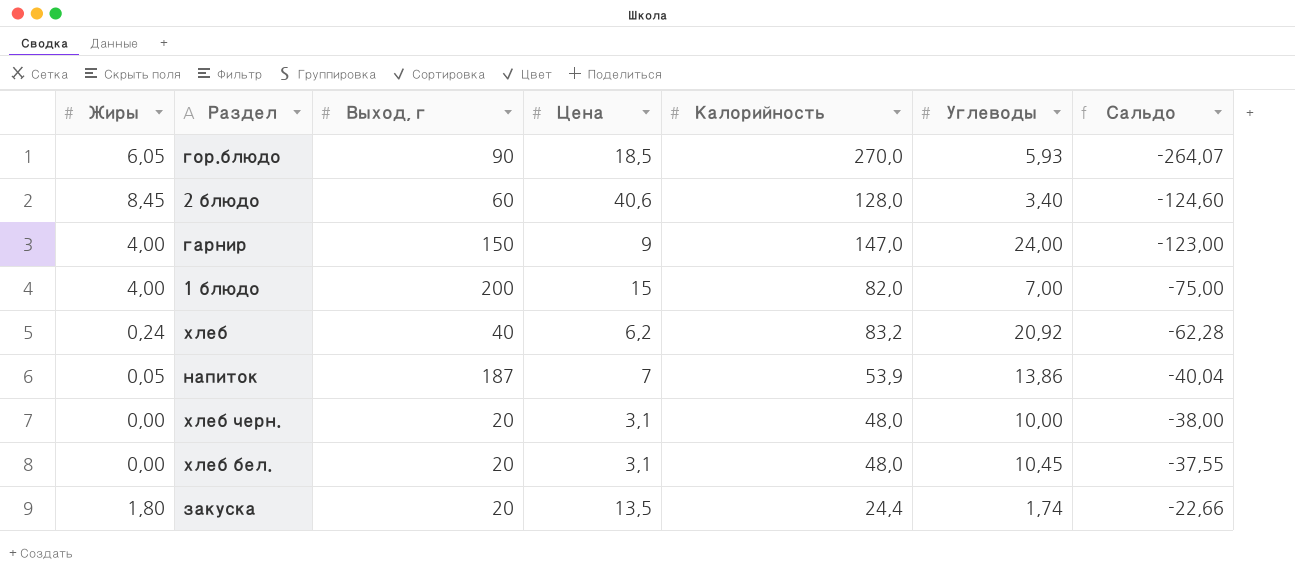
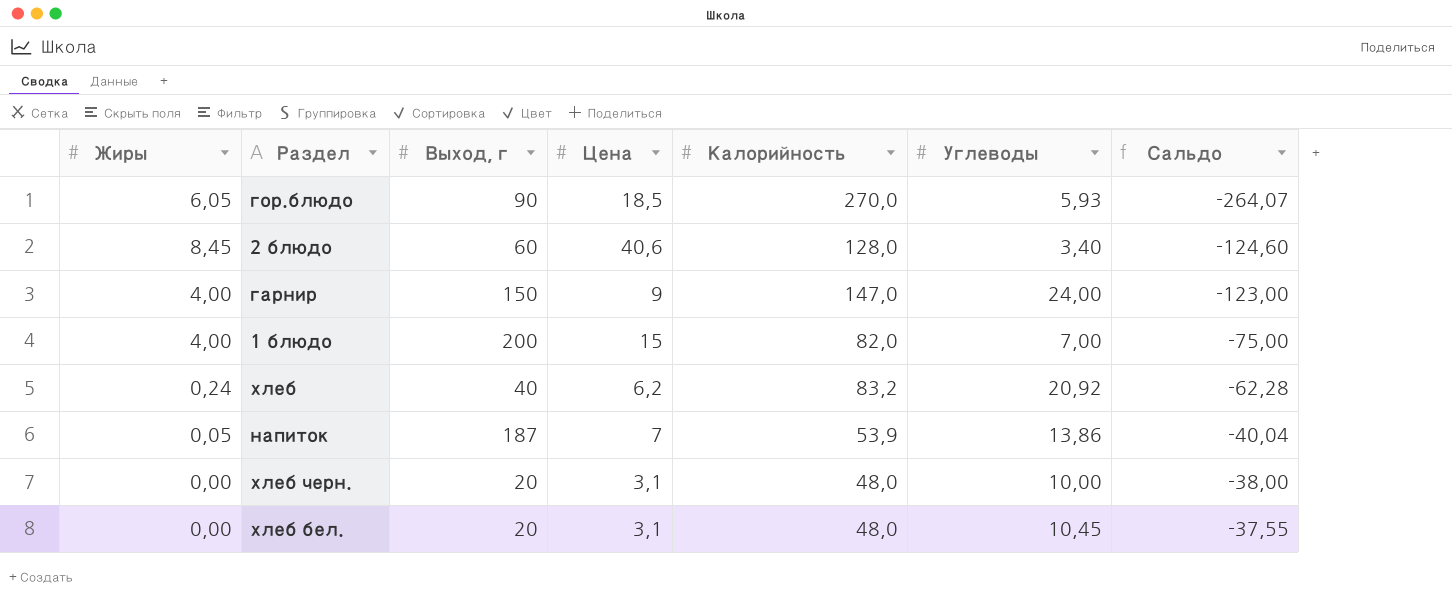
row закуска: 1,80 | 20 | 13,5 | 24,4 | 1,74 | -22,66 -> none

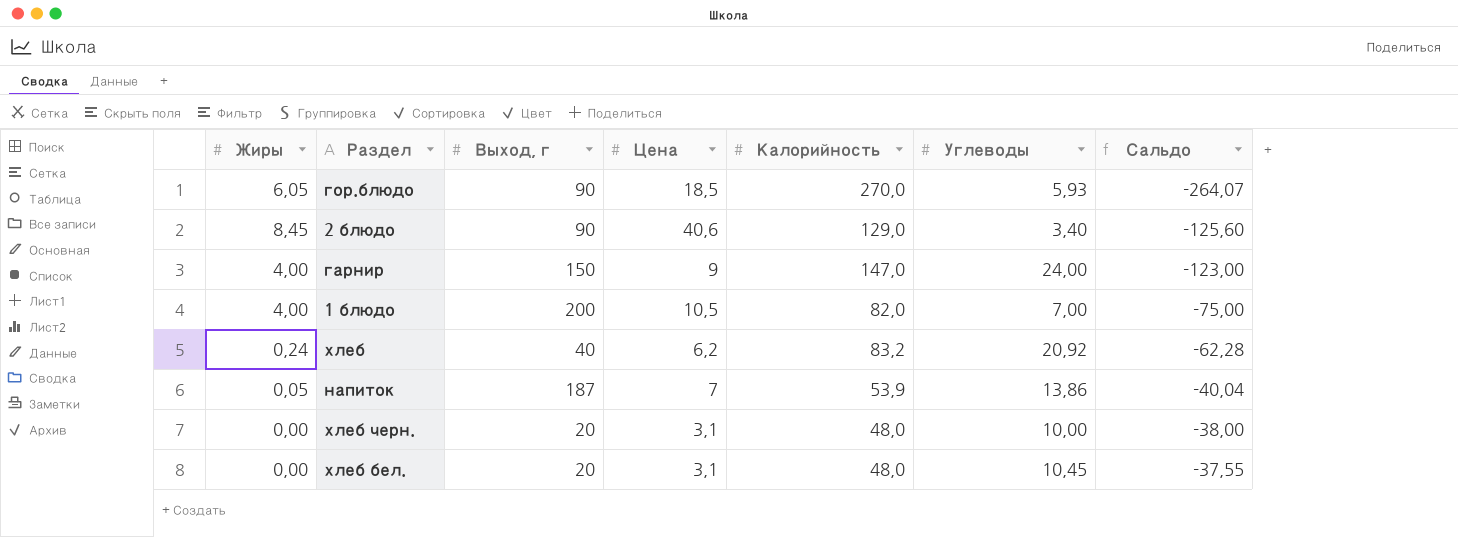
2 блюдо | Выход, г: 60 -> 90
2 блюдо | Калорийность: 128,0 -> 129,0
2 блюдо | Сальдо: -124,60 -> -125,60
1 блюдо | Цена: 15 -> 10,5

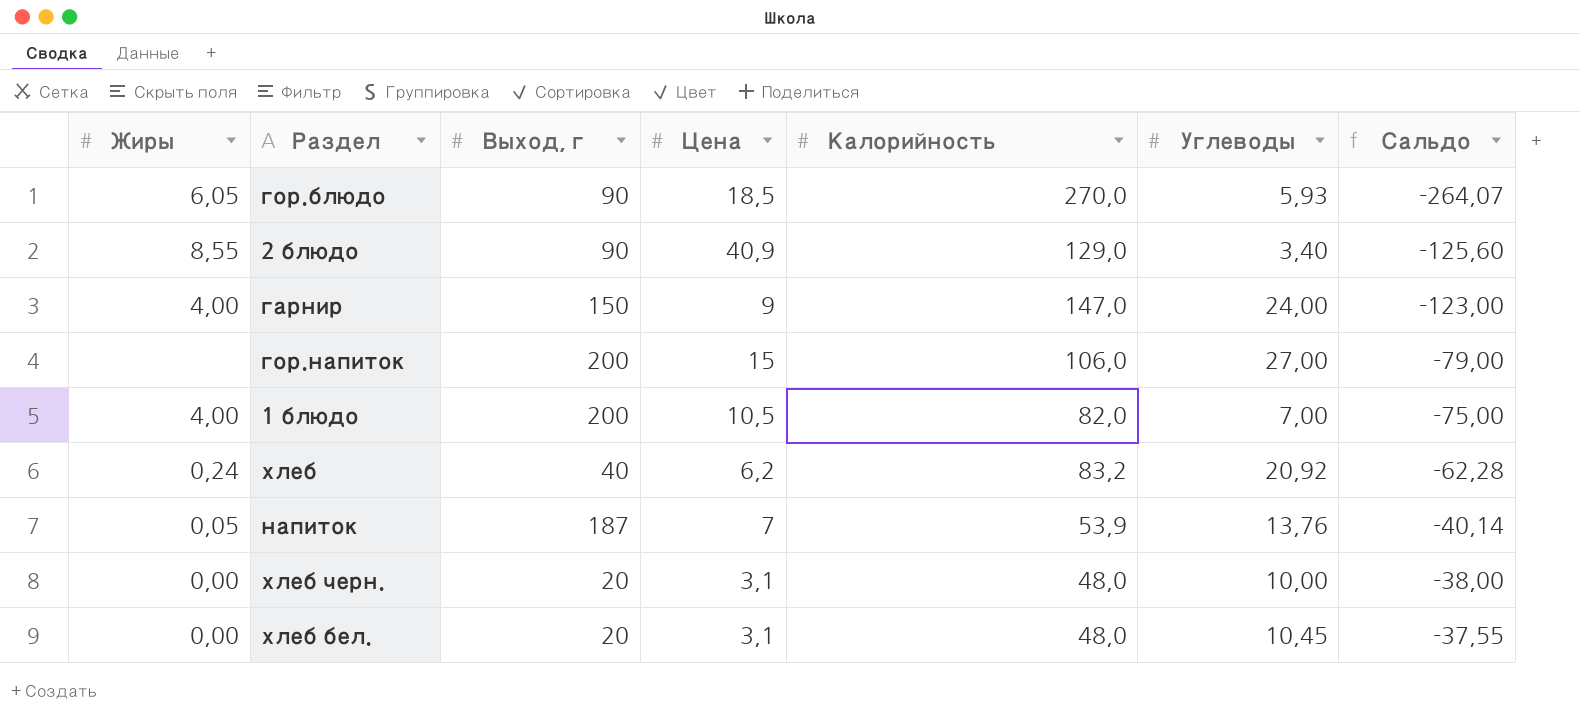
2 блюдо | Жиры: 8,45 -> 8,55
2 блюдо | Цена: 40,6 -> 40,9
row гор.напиток: none -> none | 200 | 15 | 106,0 | 27,00 | -79,00
напиток | Углеводы: 13,86 -> 13,76
напиток | Сальдо: -40,04 -> -40,14

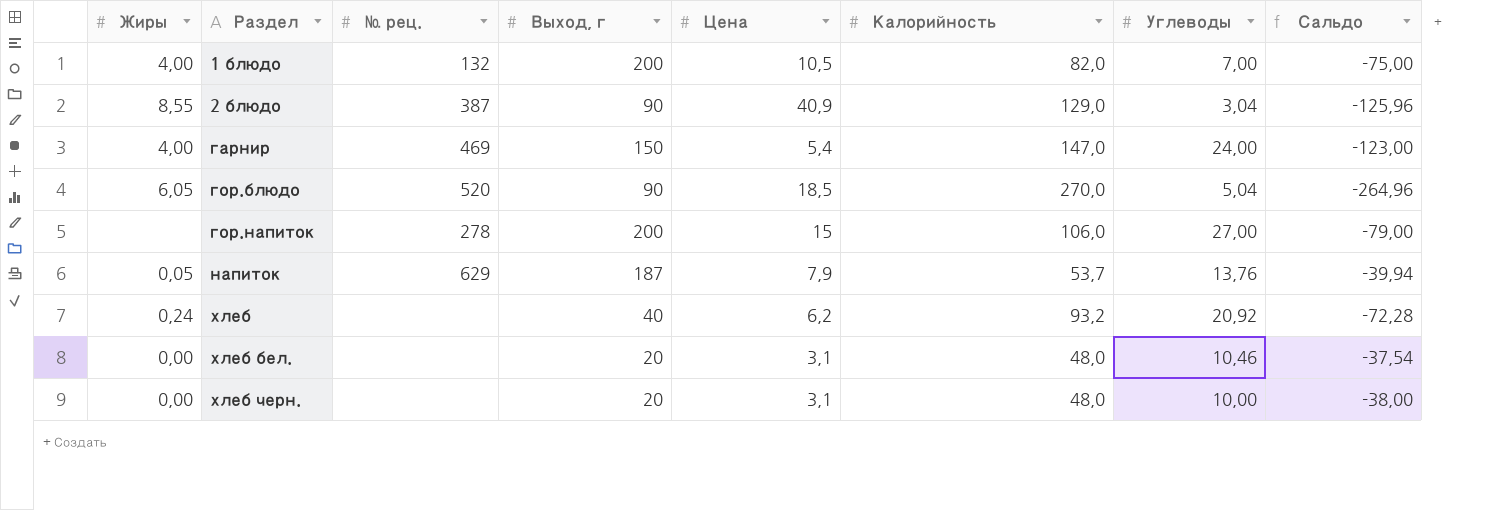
row order: Сальдо ascending -> Раздел ascending
column № рец. | position: none -> 3
2 блюдо | Углеводы: 3,40 -> 3,04
2 блюдо | Сальдо: -125,60 -> -125,96
гарнир | Цена: 9 -> 5,4
гор.блюдо | Углеводы: 5,93 -> 5,04
гор.блюдо | Сальдо: -264,07 -> -264,96
напиток | Цена: 7 -> 7,9
напиток | Калорийность: 53,9 -> 53,7
напиток | Сальдо: -40,14 -> -39,94
хлеб | Калорийность: 83,2 -> 93,2
хлеб | Сальдо: -62,28 -> -72,28
хлеб бел. | Углеводы: 10,45 -> 10,46
хлеб бел. | Сальдо: -37,55 -> -37,54

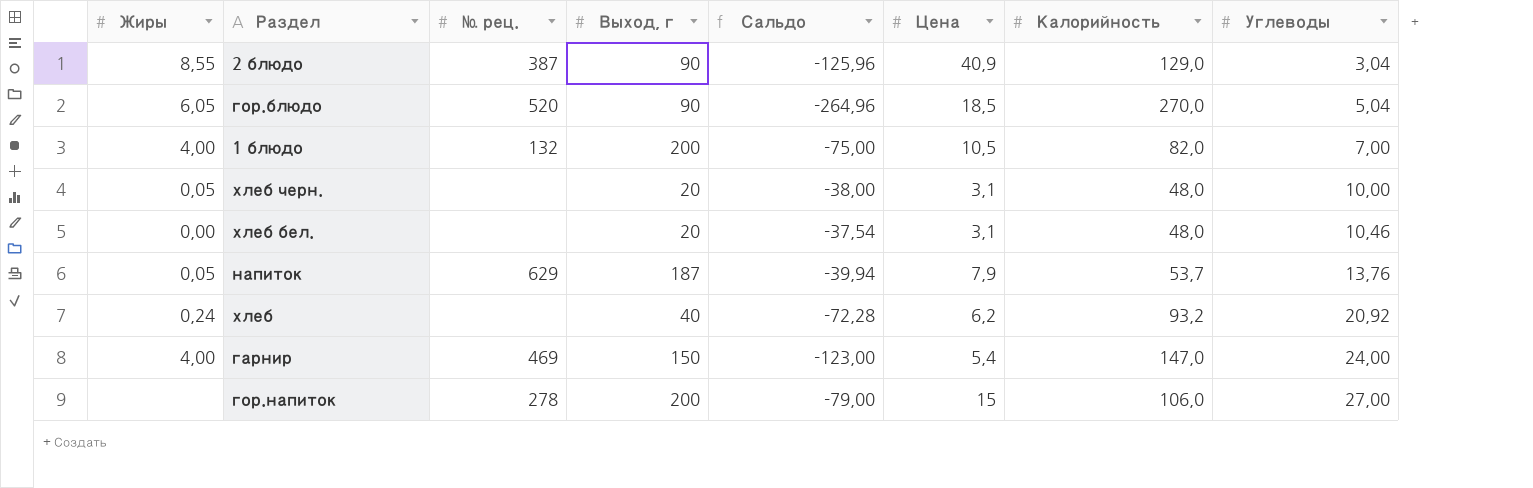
row order: Раздел ascending -> Углеводы ascending
column Сальдо | position: 8 -> 5
хлеб черн. | Жиры: 0,00 -> 0,05

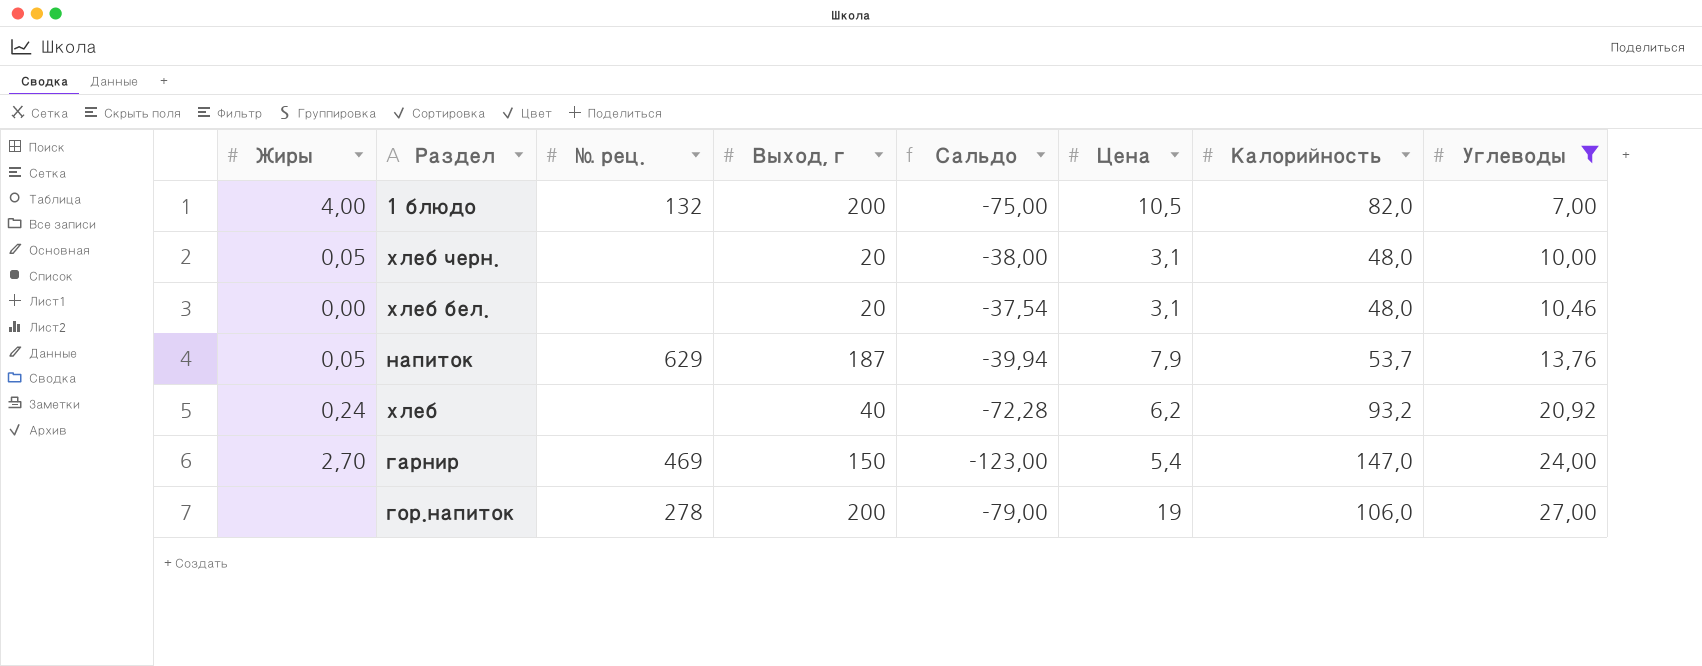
filter: none -> Углеводы >= 7,00
гарнир | Жиры: 4,00 -> 2,70
гор.напиток | Цена: 15 -> 19

